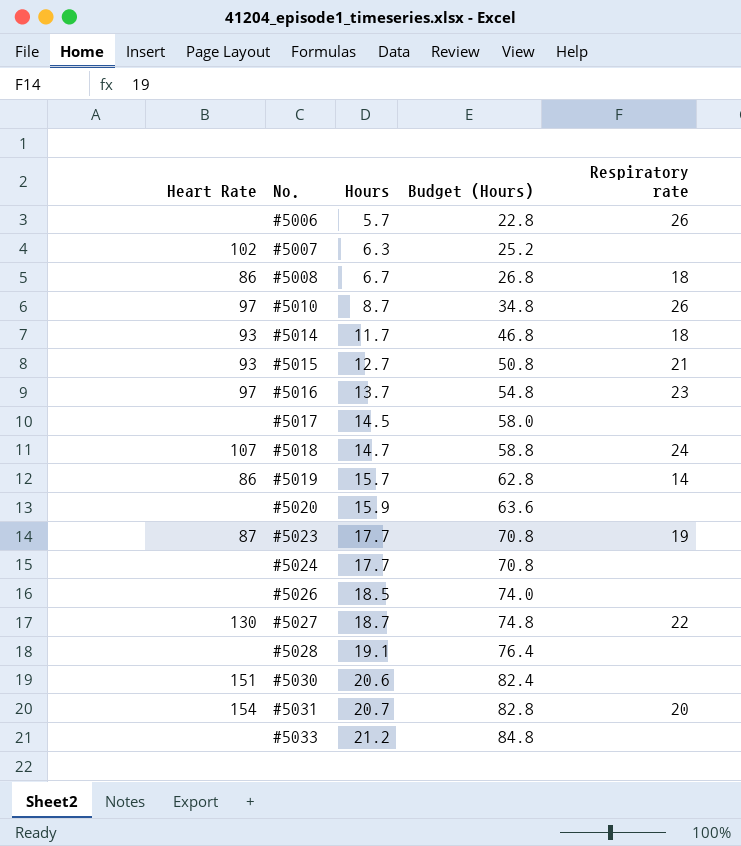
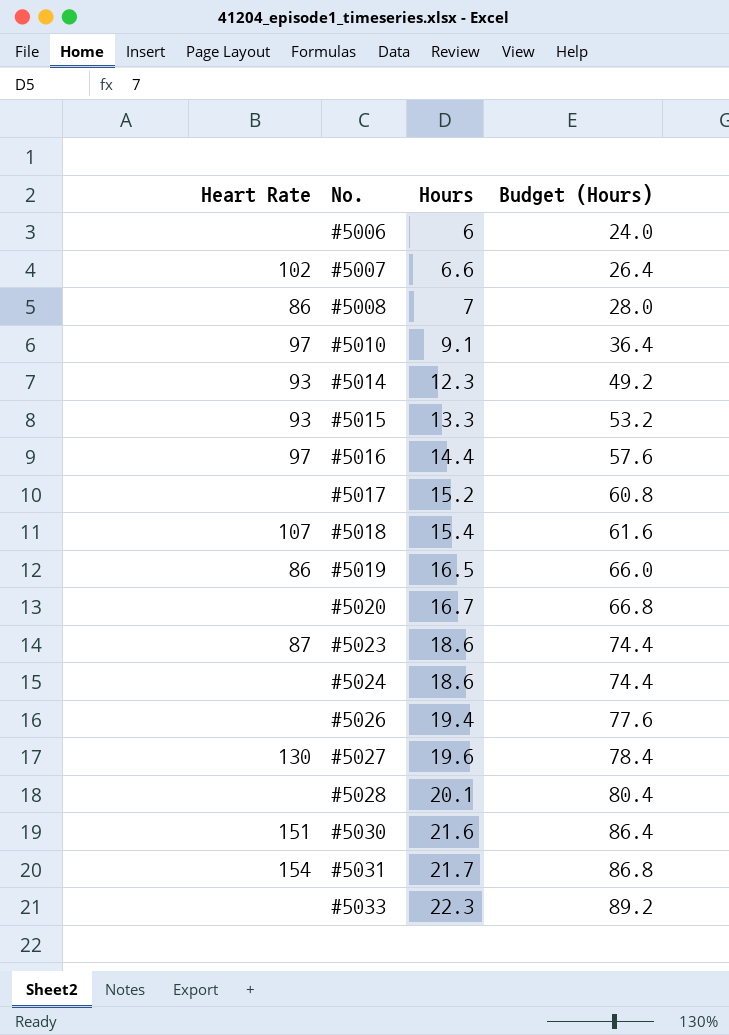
column Respiratory rate | position: 5 -> none
#5006 | Hours: 5.7 -> 6
#5006 | Budget (Hours): 22.8 -> 24.0
#5007 | Hours: 6.3 -> 6.6
#5007 | Budget (Hours): 25.2 -> 26.4
#5008 | Hours: 6.7 -> 7
#5008 | Budget (Hours): 26.8 -> 28.0
#5010 | Hours: 8.7 -> 9.1
#5010 | Budget (Hours): 34.8 -> 36.4
#5014 | Hours: 11.7 -> 12.3
#5014 | Budget (Hours): 46.8 -> 49.2
#5015 | Hours: 12.7 -> 13.3
#5015 | Budget (Hours): 50.8 -> 53.2
#5016 | Hours: 13.7 -> 14.4
#5016 | Budget (Hours): 54.8 -> 57.6
#5017 | Hours: 14.5 -> 15.2
#5017 | Budget (Hours): 58.0 -> 60.8
#5018 | Hours: 14.7 -> 15.4
#5018 | Budget (Hours): 58.8 -> 61.6
#5019 | Hours: 15.7 -> 16.5
#5019 | Budget (Hours): 62.8 -> 66.0
#5020 | Hours: 15.9 -> 16.7
#5020 | Budget (Hours): 63.6 -> 66.8
#5023 | Hours: 17.7 -> 18.6
#5023 | Budget (Hours): 70.8 -> 74.4
#5024 | Hours: 17.7 -> 18.6
#5024 | Budget (Hours): 70.8 -> 74.4
#5026 | Hours: 18.5 -> 19.4
#5026 | Budget (Hours): 74.0 -> 77.6
#5027 | Hours: 18.7 -> 19.6
#5027 | Budget (Hours): 74.8 -> 78.4
#5028 | Hours: 19.1 -> 20.1
#5028 | Budget (Hours): 76.4 -> 80.4
#5030 | Hours: 20.6 -> 21.6
#5030 | Budget (Hours): 82.4 -> 86.4
#5031 | Hours: 20.7 -> 21.7
#5031 | Budget (Hours): 82.8 -> 86.8
#5033 | Hours: 21.2 -> 22.3
#5033 | Budget (Hours): 84.8 -> 89.2

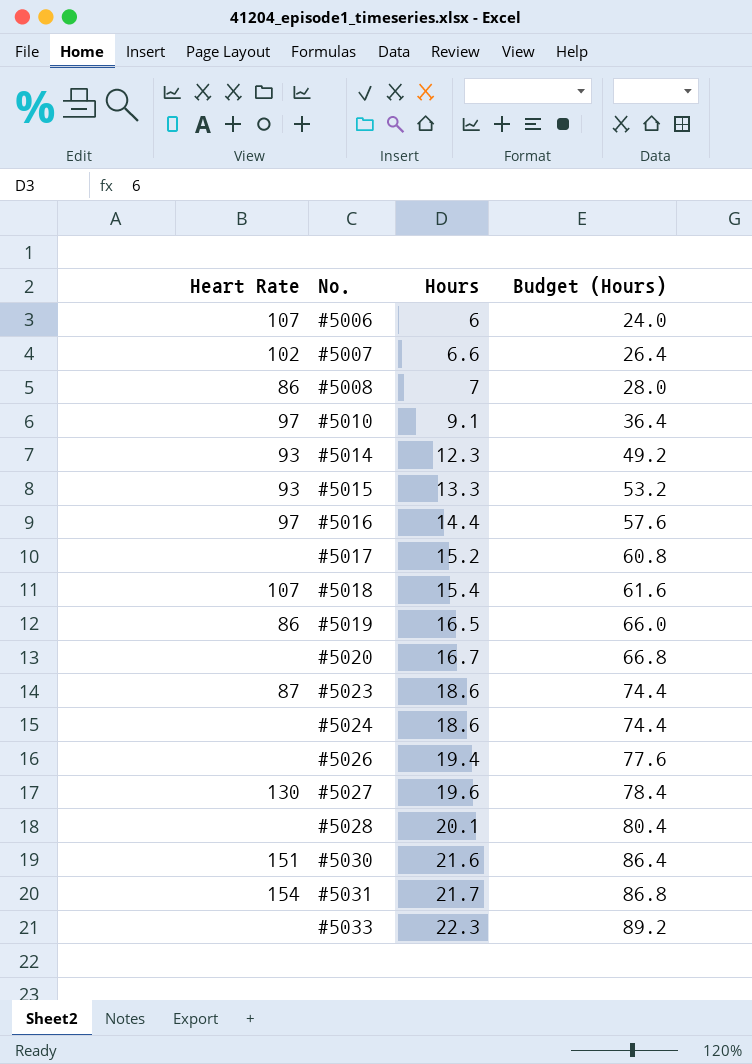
#5006 | Heart Rate: none -> 107

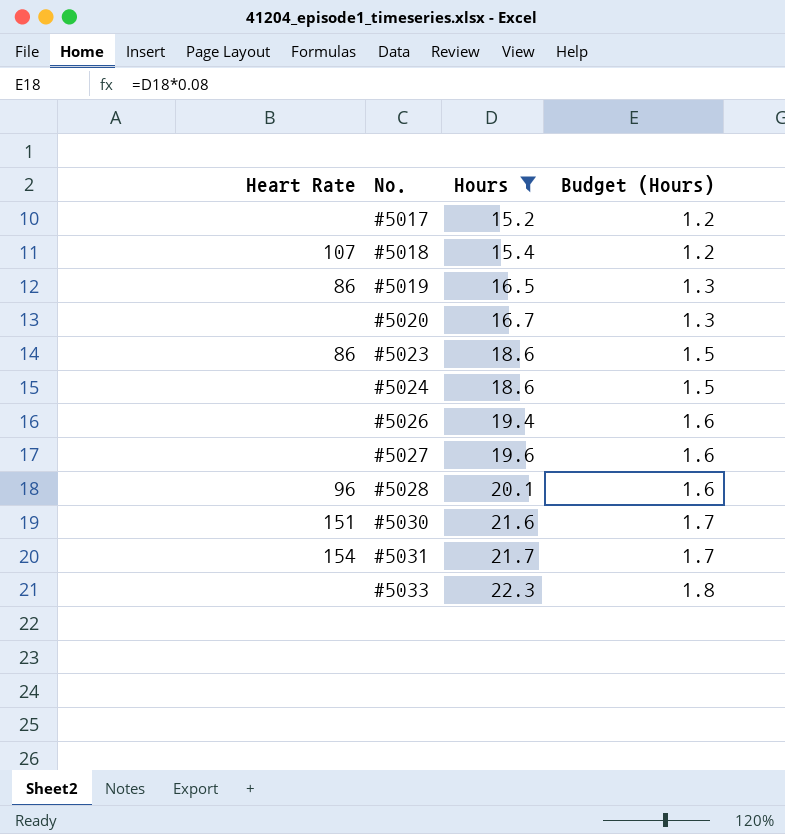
filter: none -> Hours >= 15.2
column Budget (Hours) | formula: [Hours] * 4 -> [Hours] * 0.08
#5023 | Heart Rate: 87 -> 86
#5027 | Heart Rate: 130 -> none
#5028 | Heart Rate: none -> 96

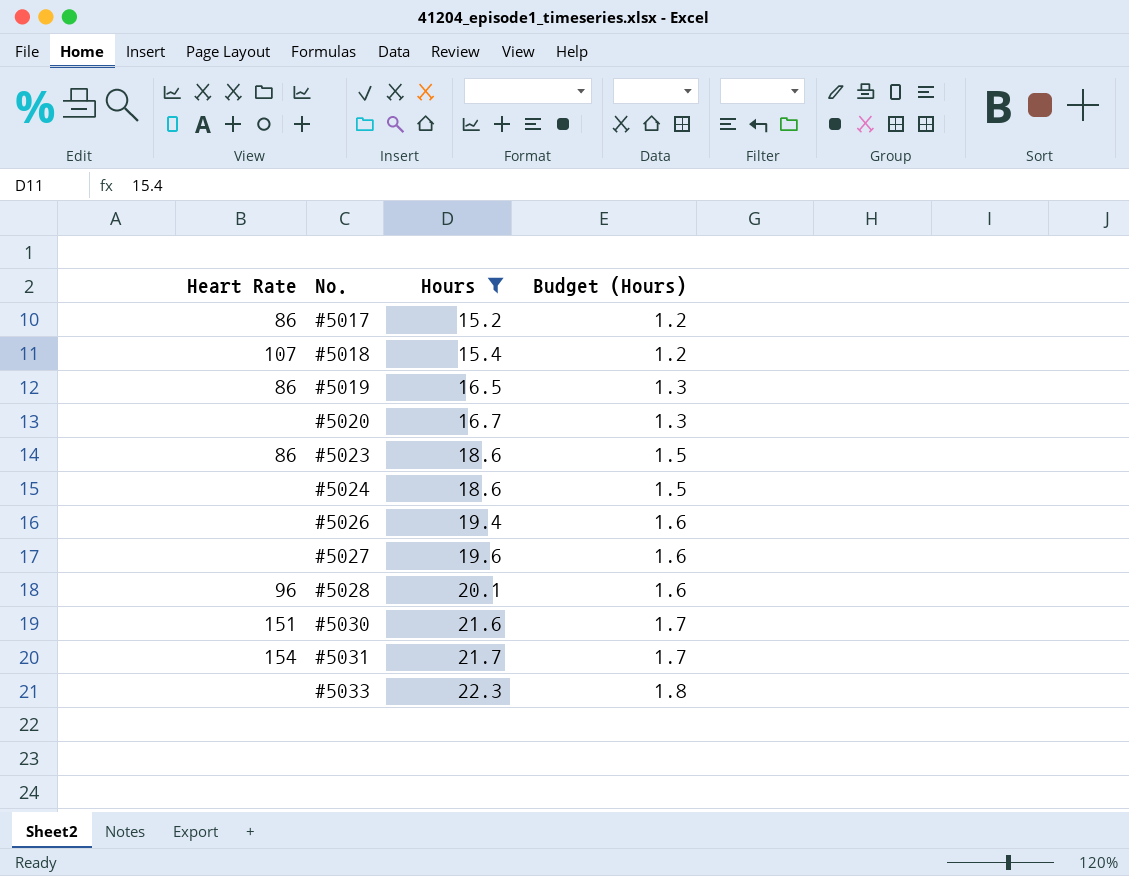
#5017 | Heart Rate: none -> 86

